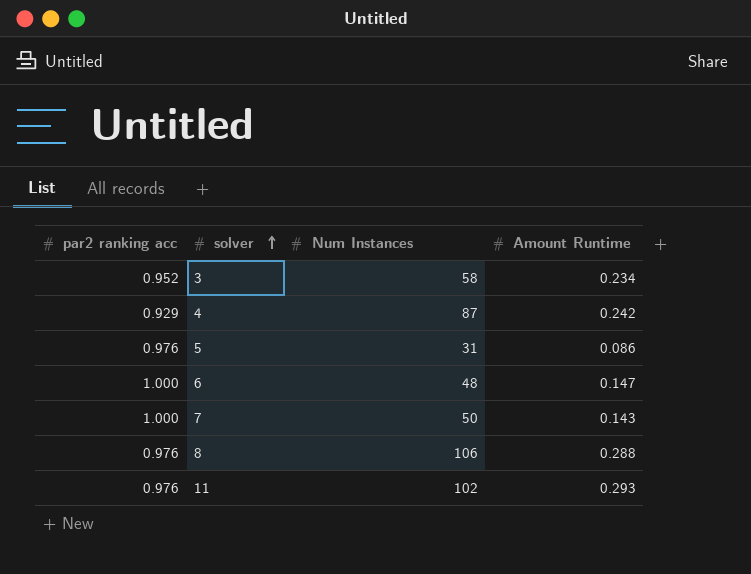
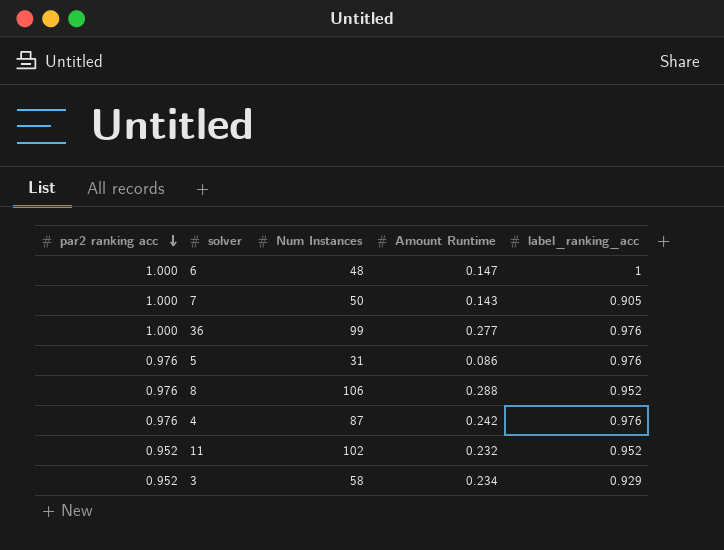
row order: solver ascending -> par2 ranking acc descending
column label_ranking_acc | position: none -> 5
row 36: none -> 1.000 | 99 | 0.277 | 0.976
4 | par2 ranking acc: 0.929 -> 0.976
11 | par2 ranking acc: 0.976 -> 0.952
11 | Amount Runtime: 0.293 -> 0.232

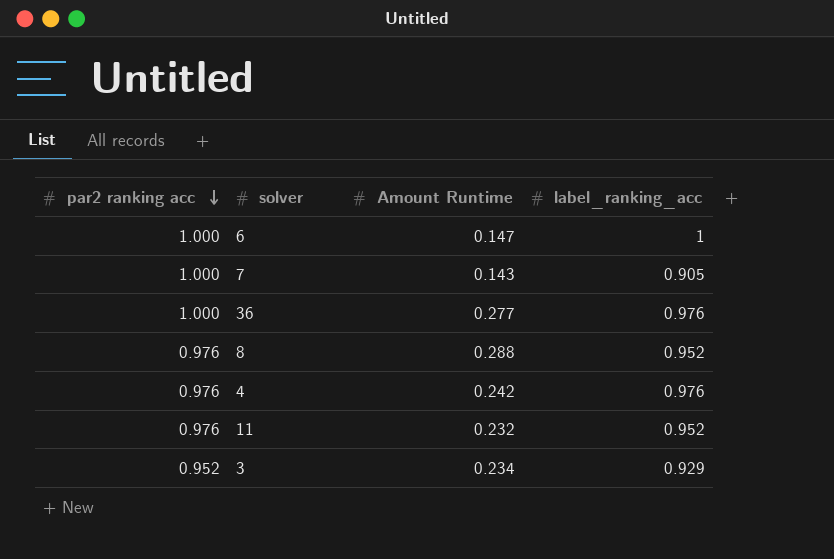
column Num Instances | position: 3 -> none
row 5: 0.976 | 31 | 0.086 | 0.976 -> none
11 | par2 ranking acc: 0.952 -> 0.976

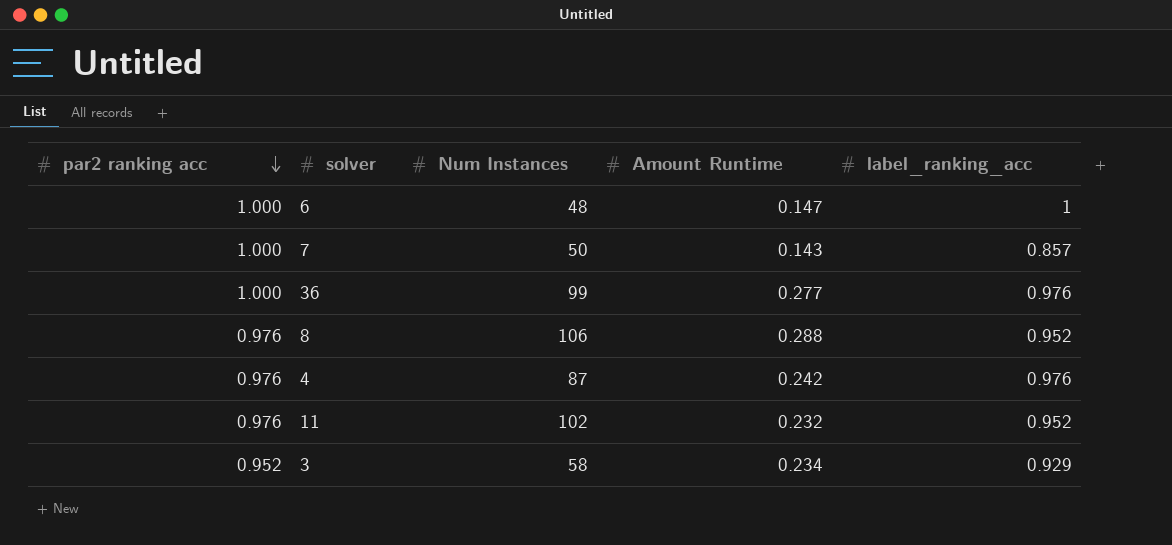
column Num Instances | position: none -> 3
7 | label_ranking_acc: 0.905 -> 0.857

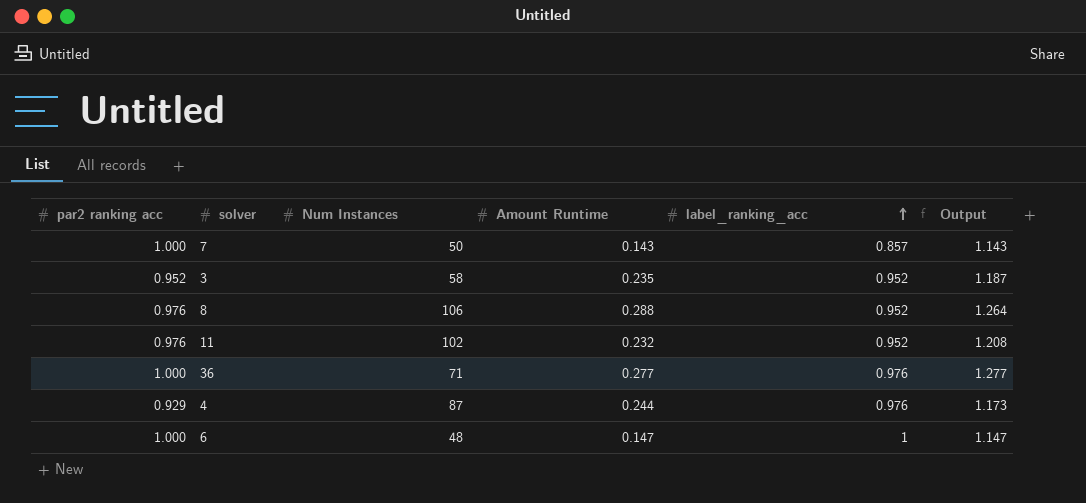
row order: par2 ranking acc descending -> label_ranking_acc ascending
column Output | formula: none -> [par2 ranking acc] + [Amount Runtime]
3 | Amount Runtime: 0.234 -> 0.235
3 | label_ranking_acc: 0.929 -> 0.952
36 | Num Instances: 99 -> 71
4 | par2 ranking acc: 0.976 -> 0.929
4 | Amount Runtime: 0.242 -> 0.244

